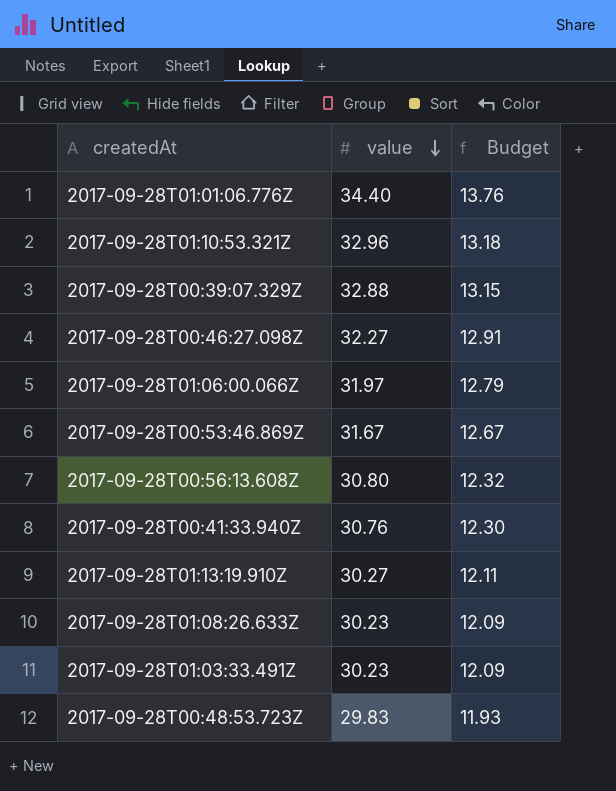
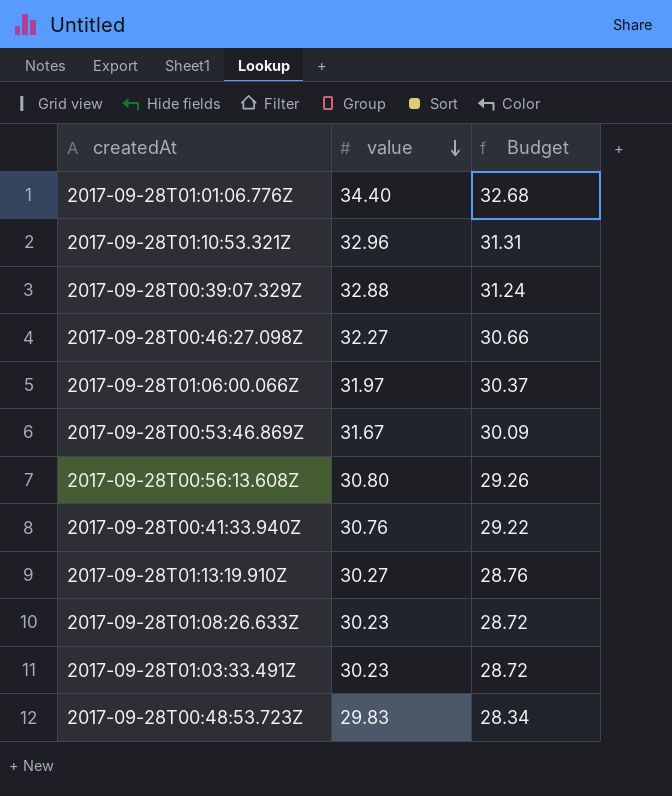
column Budget | formula: [value] * 0.4 -> [value] * 0.95

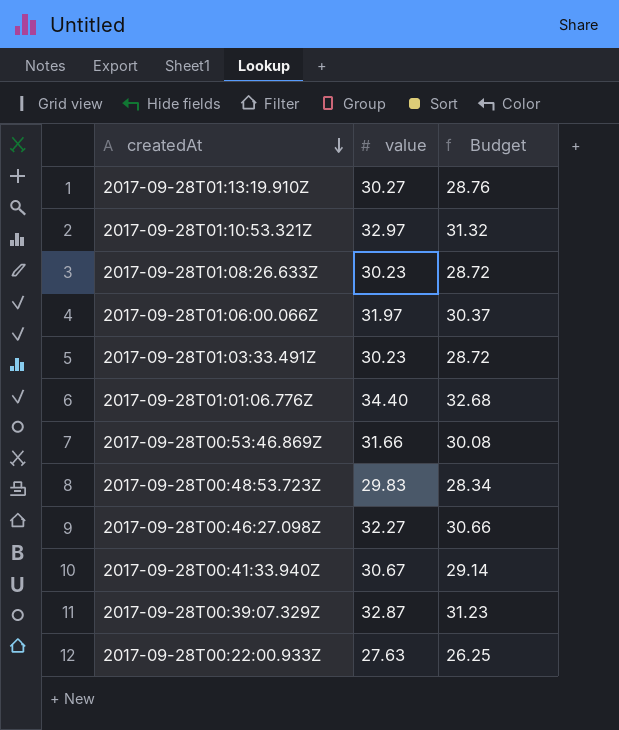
row order: value descending -> createdAt descending
row 2017-09-28T00:56:13.608Z: 30.80 | 29.26 -> none
2017-09-28T01:10:53.321Z | value: 32.96 -> 32.97
2017-09-28T01:10:53.321Z | Budget: 31.31 -> 31.32
2017-09-28T00:53:46.869Z | value: 31.67 -> 31.66
2017-09-28T00:53:46.869Z | Budget: 30.09 -> 30.08
2017-09-28T00:41:33.940Z | value: 30.76 -> 30.67
2017-09-28T00:41:33.940Z | Budget: 29.22 -> 29.14
2017-09-28T00:39:07.329Z | value: 32.88 -> 32.87
2017-09-28T00:39:07.329Z | Budget: 31.24 -> 31.23
row 2017-09-28T00:22:00.933Z: none -> 27.63 | 26.25

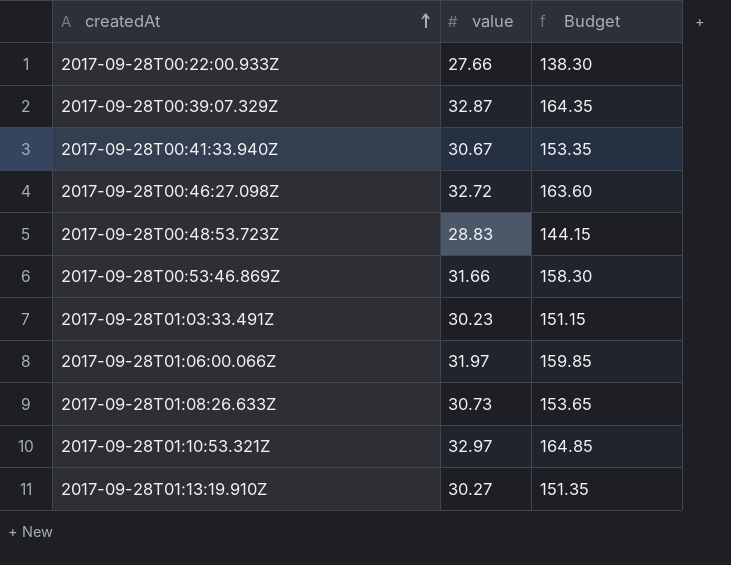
row order: createdAt descending -> createdAt ascending
column Budget | formula: [value] * 0.95 -> [value] * 5
row 2017-09-28T01:01:06.776Z: 34.40 | 32.68 -> none
2017-09-28T00:22:00.933Z | value: 27.63 -> 27.66
2017-09-28T00:46:27.098Z | value: 32.27 -> 32.72
2017-09-28T00:48:53.723Z | value: 29.83 -> 28.83
2017-09-28T01:08:26.633Z | value: 30.23 -> 30.73

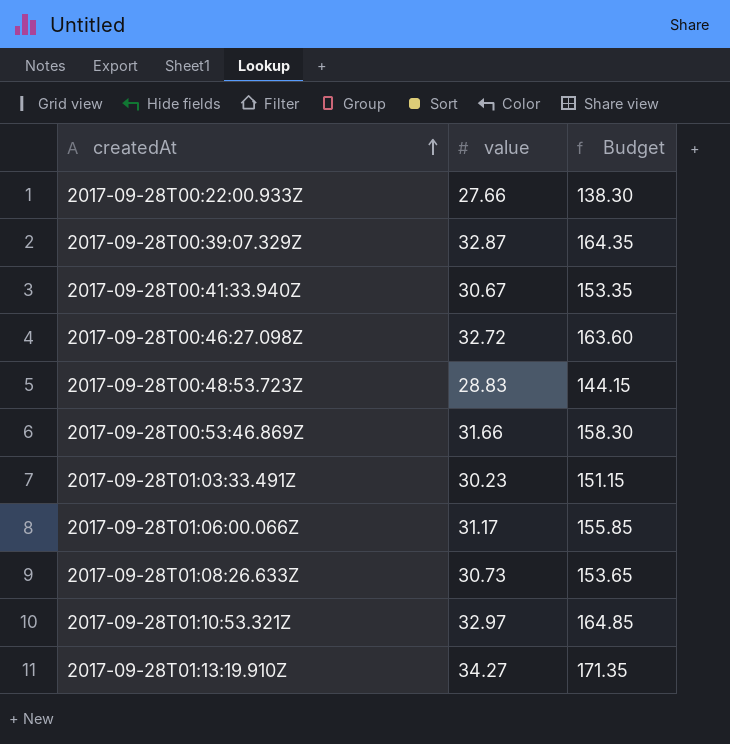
2017-09-28T01:06:00.066Z | value: 31.97 -> 31.17
2017-09-28T01:06:00.066Z | Budget: 159.85 -> 155.85
2017-09-28T01:13:19.910Z | value: 30.27 -> 34.27
2017-09-28T01:13:19.910Z | Budget: 151.35 -> 171.35

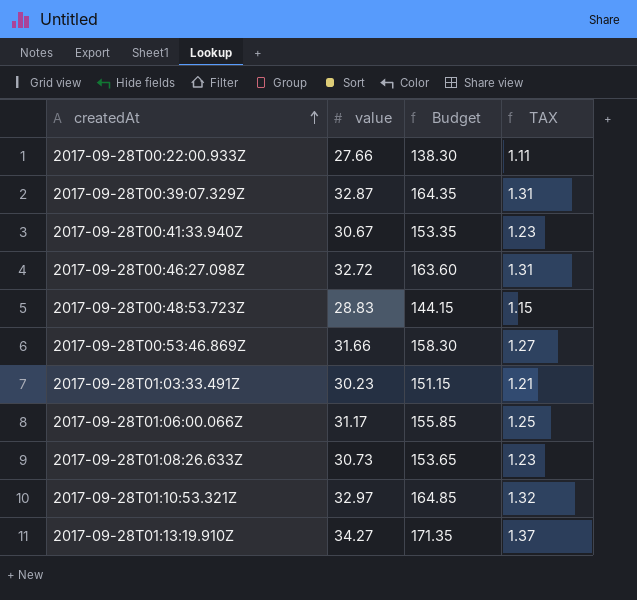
column TAX | formula: none -> [value] * 0.04

